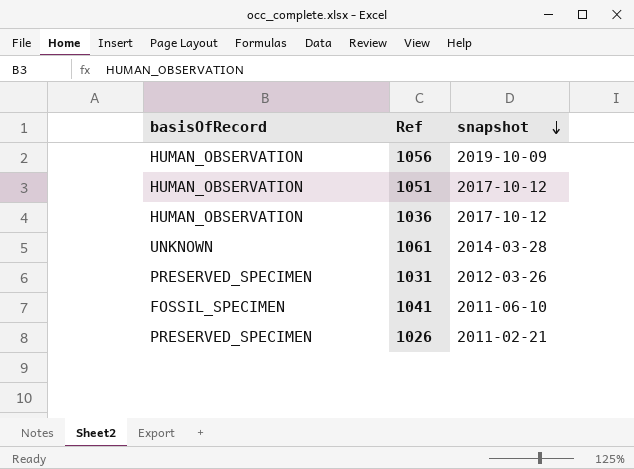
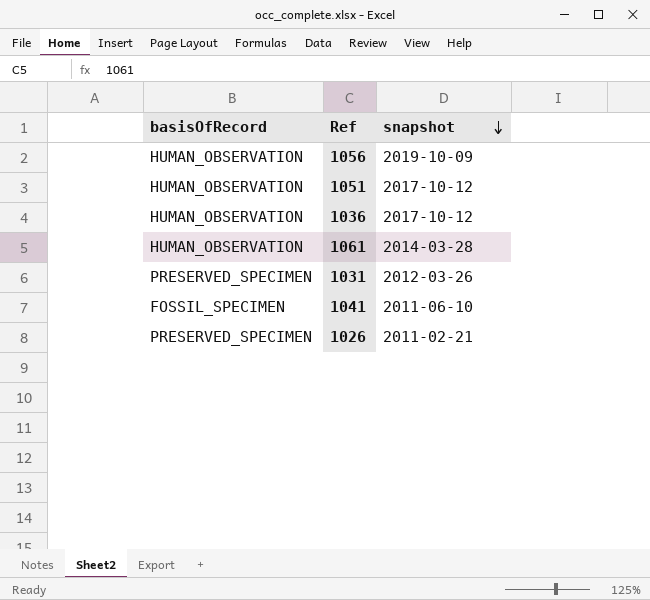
1061 | basisOfRecord: UNKNOWN -> HUMAN_OBSERVATION

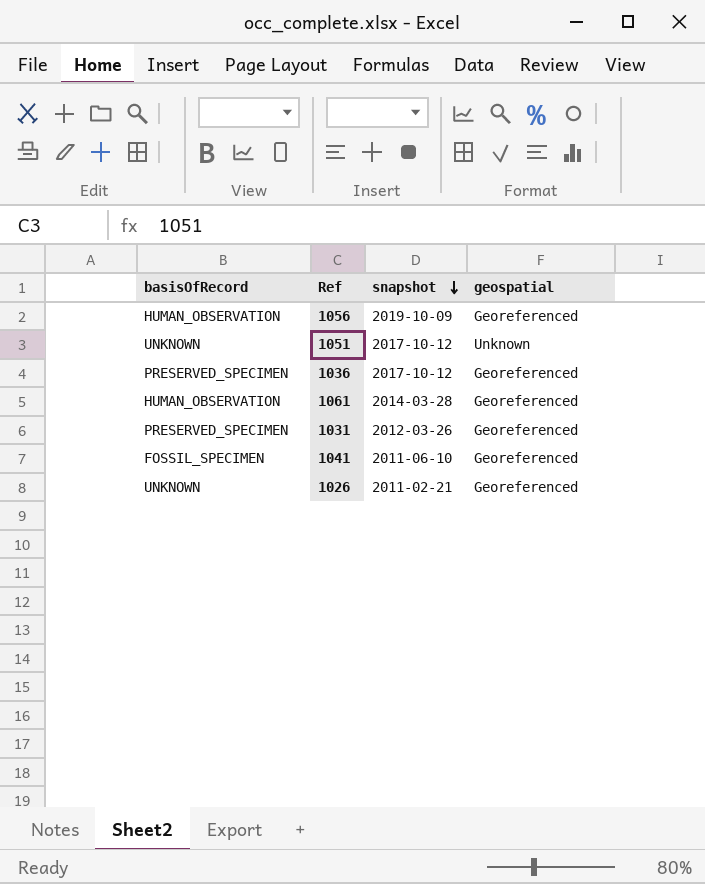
column geospatial | position: none -> 4
1051 | basisOfRecord: HUMAN_OBSERVATION -> UNKNOWN
1036 | basisOfRecord: HUMAN_OBSERVATION -> PRESERVED_SPECIMEN
1026 | basisOfRecord: PRESERVED_SPECIMEN -> UNKNOWN

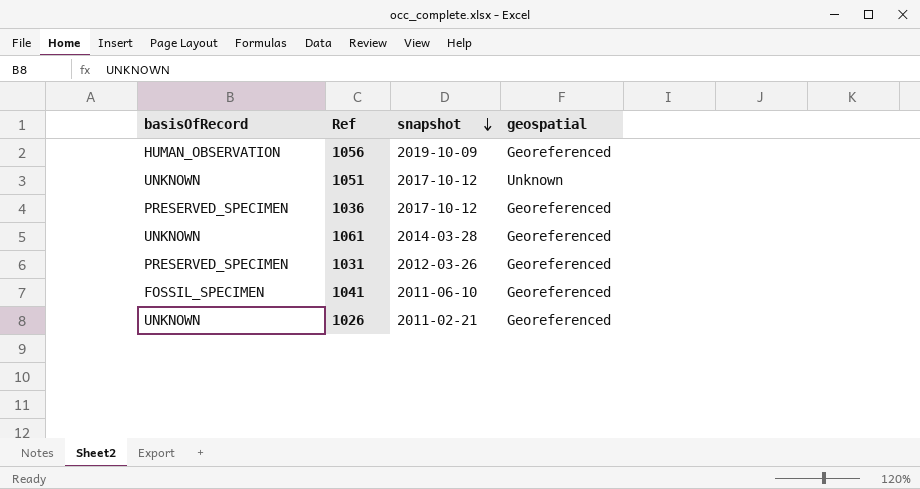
1061 | basisOfRecord: HUMAN_OBSERVATION -> UNKNOWN

